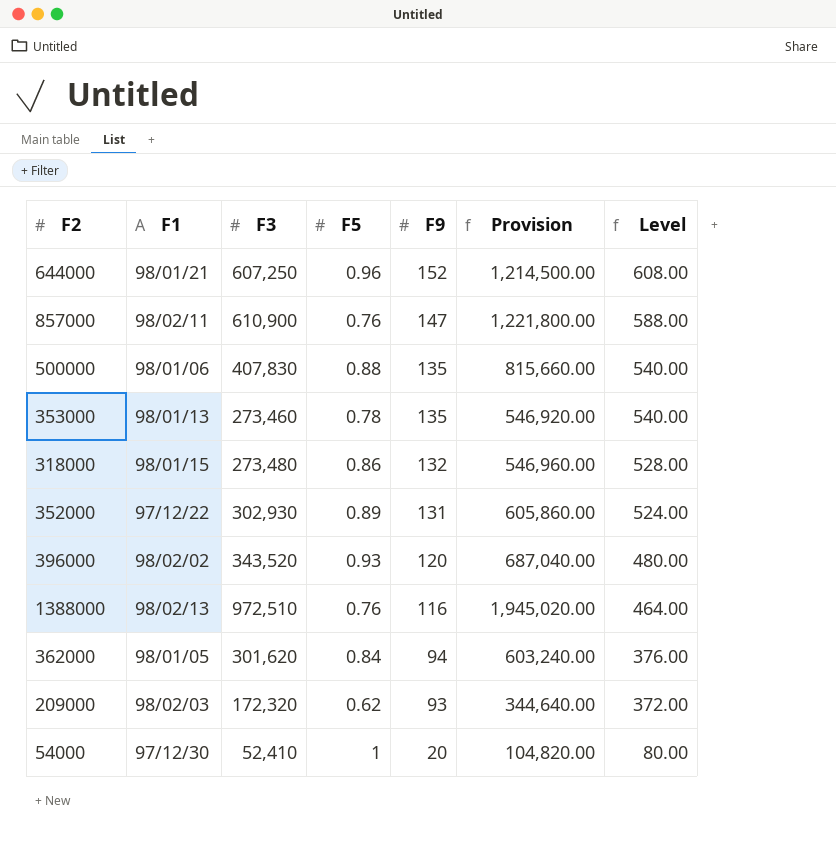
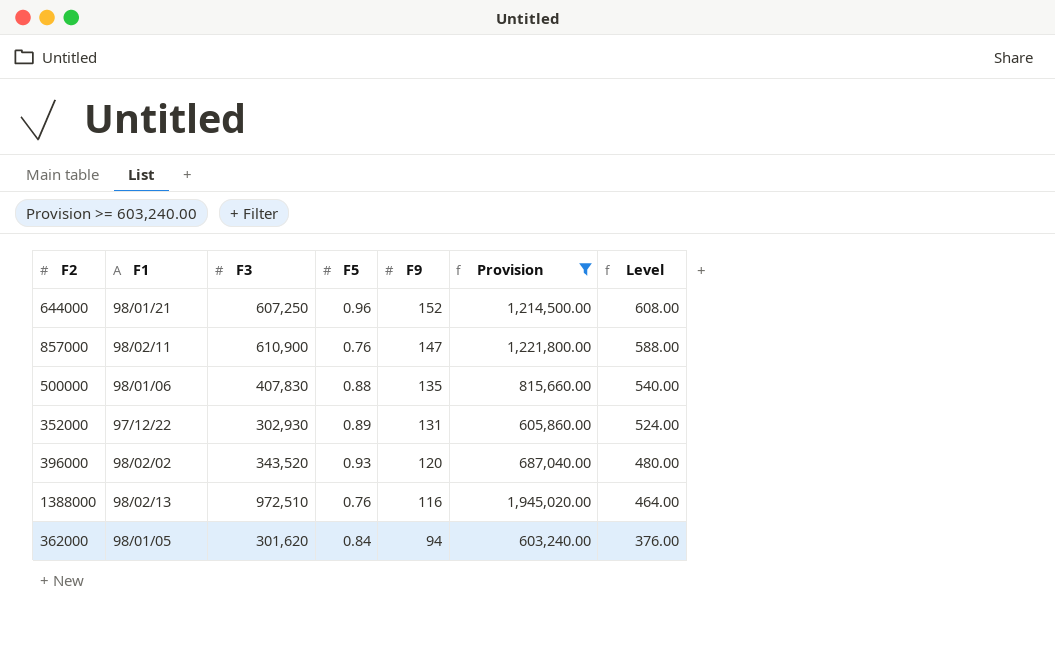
filter: none -> Provision >= 603,240.00

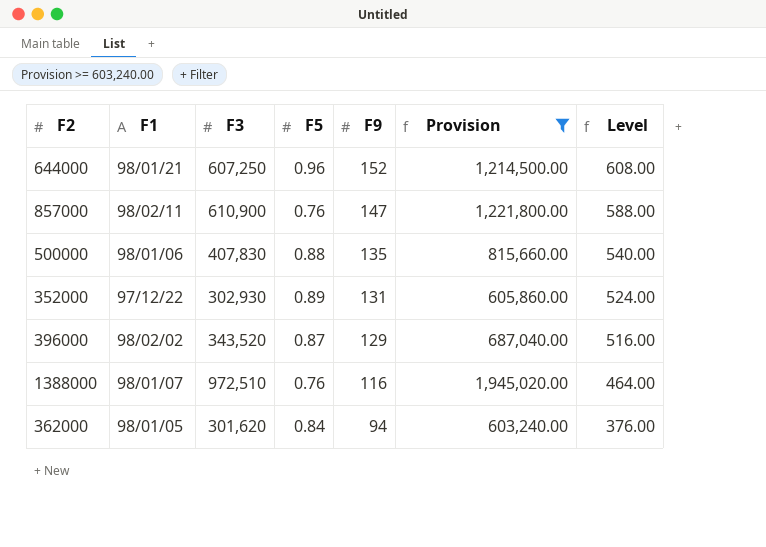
396000 | F5: 0.93 -> 0.87
396000 | F9: 120 -> 129
396000 | Level: 480.00 -> 516.00
1388000 | F1: 98/02/13 -> 98/01/07

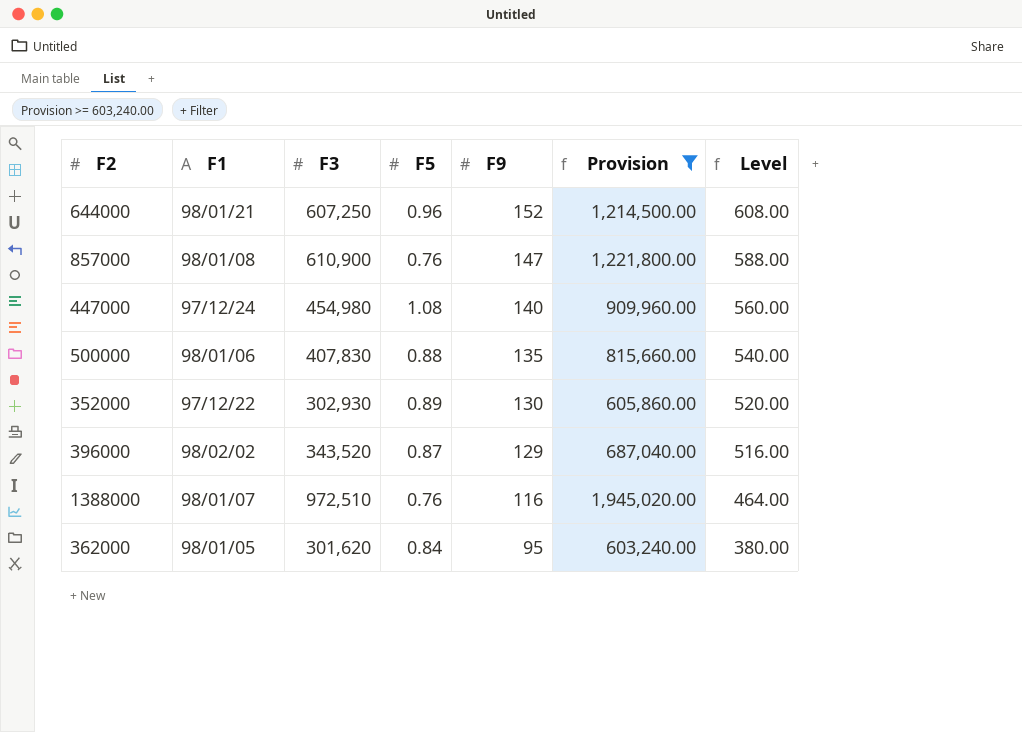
857000 | F1: 98/02/11 -> 98/01/08
row 447000: none -> 97/12/24 | 454,980 | 1.08 | 140 | 909,960.00 | 560.00
352000 | F9: 131 -> 130
352000 | Level: 524.00 -> 520.00
362000 | F9: 94 -> 95
362000 | Level: 376.00 -> 380.00

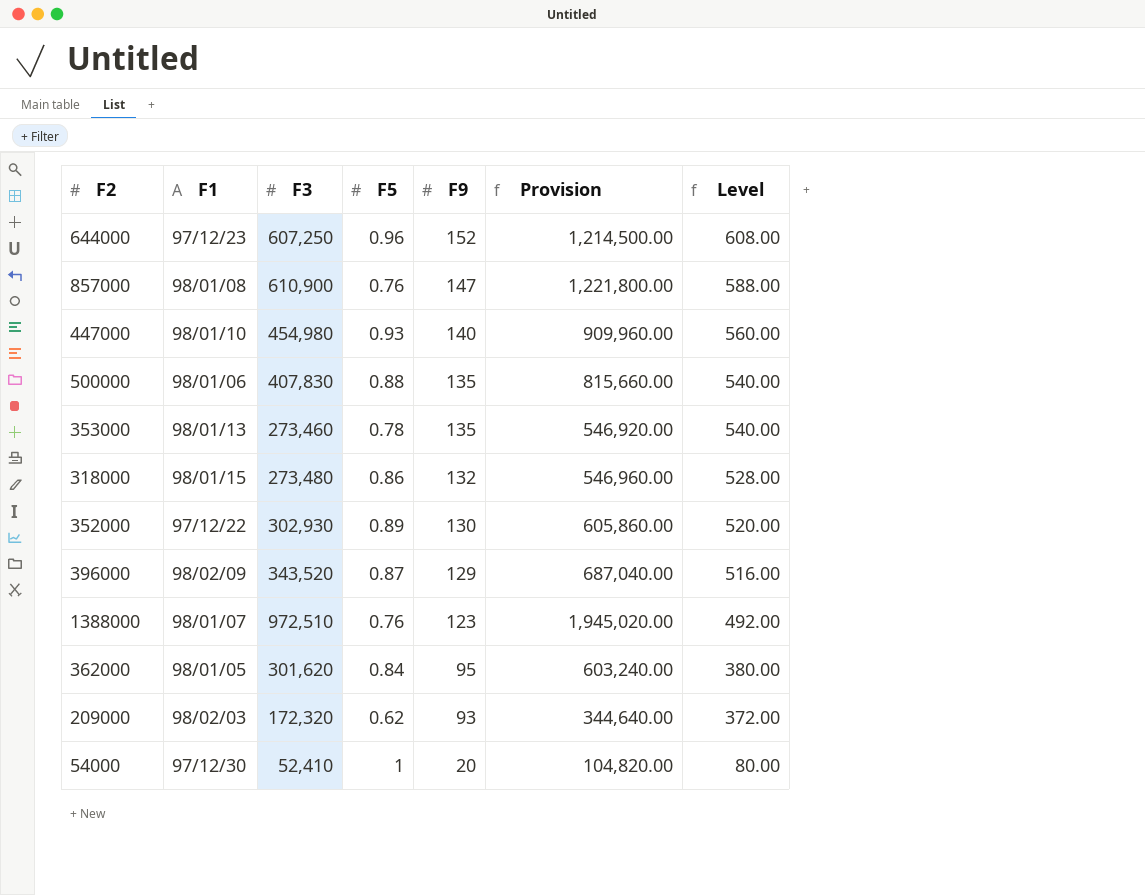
filter: Provision >= 603,240.00 -> none
644000 | F1: 98/01/21 -> 97/12/23
447000 | F1: 97/12/24 -> 98/01/10
447000 | F5: 1.08 -> 0.93
396000 | F1: 98/02/02 -> 98/02/09
1388000 | F9: 116 -> 123
1388000 | Level: 464.00 -> 492.00

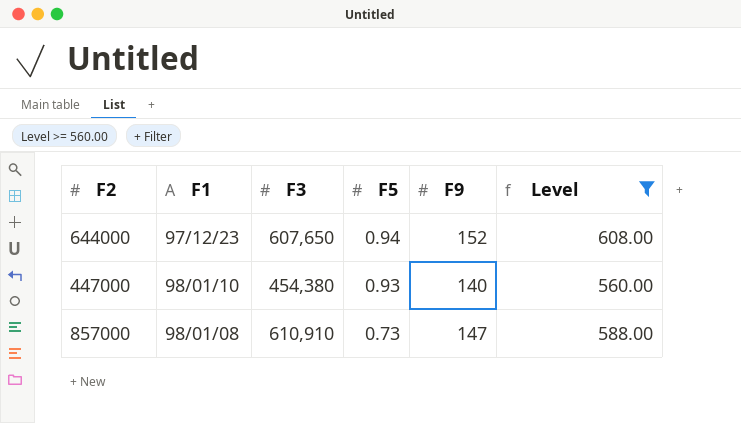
filter: none -> Level >= 560.00
row order: F9 descending -> F5 descending
column Provision | formula: [F3] * 2 -> none
644000 | F3: 607,250 -> 607,650
644000 | F5: 0.96 -> 0.94
447000 | F3: 454,980 -> 454,380
857000 | F3: 610,900 -> 610,910
857000 | F5: 0.76 -> 0.73

